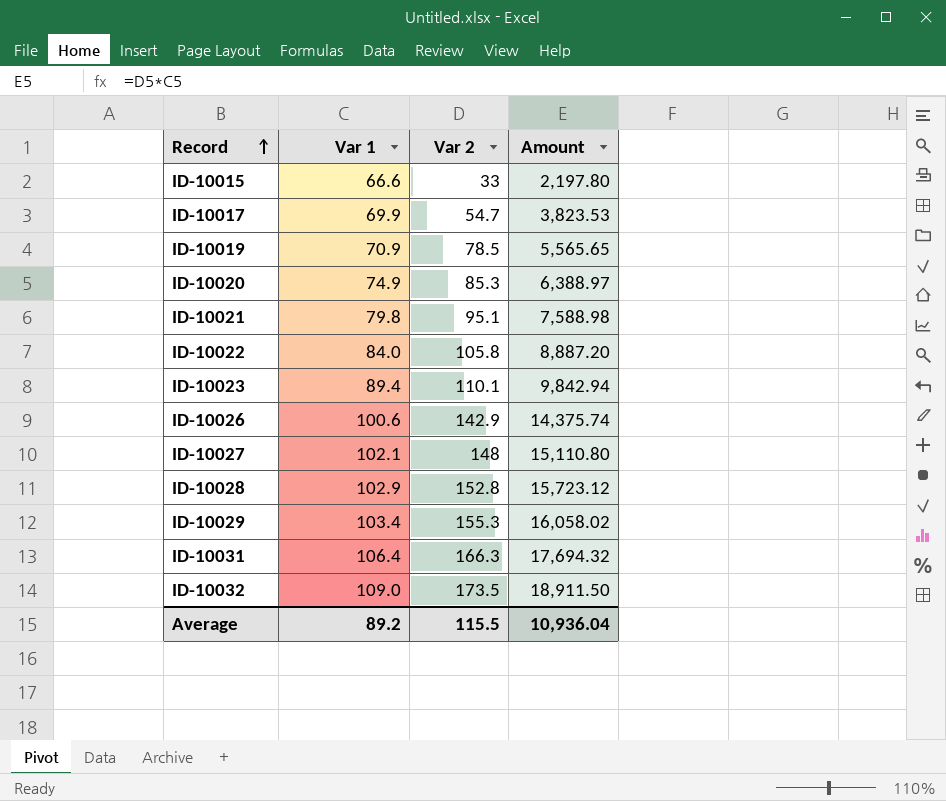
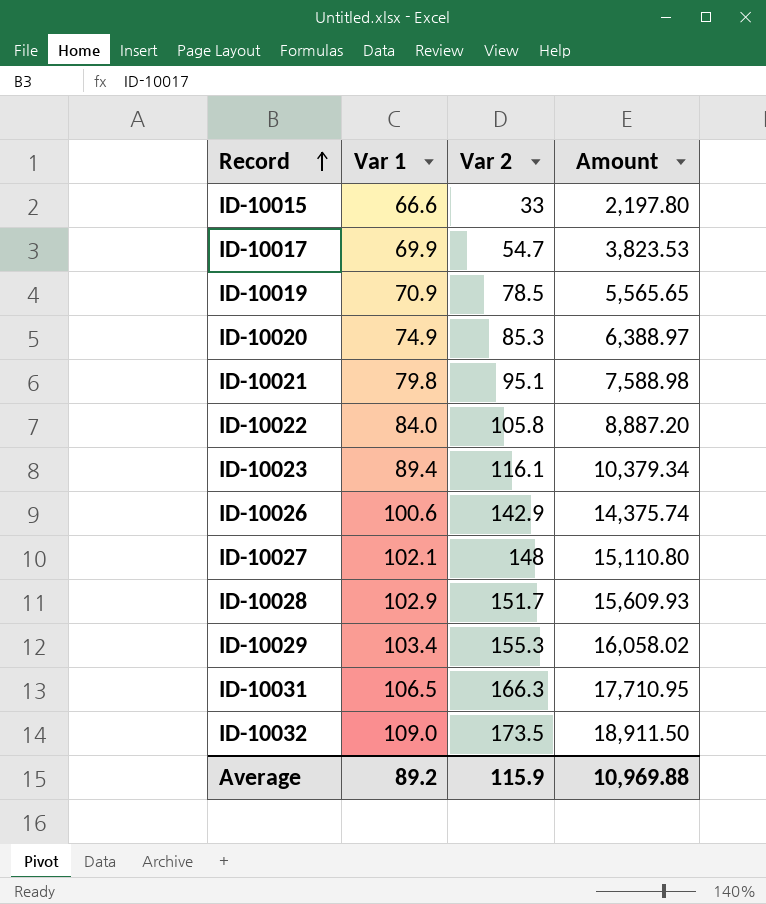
ID-10023 | Var 2: 110.1 -> 116.1
ID-10023 | Amount: 9,842.94 -> 10,379.34
ID-10028 | Var 2: 152.8 -> 151.7
ID-10028 | Amount: 15,723.12 -> 15,609.93
ID-10031 | Var 1: 106.4 -> 106.5
ID-10031 | Amount: 17,694.32 -> 17,710.95
Average | Var 2: 115.5 -> 115.9
Average | Amount: 10,936.04 -> 10,969.88

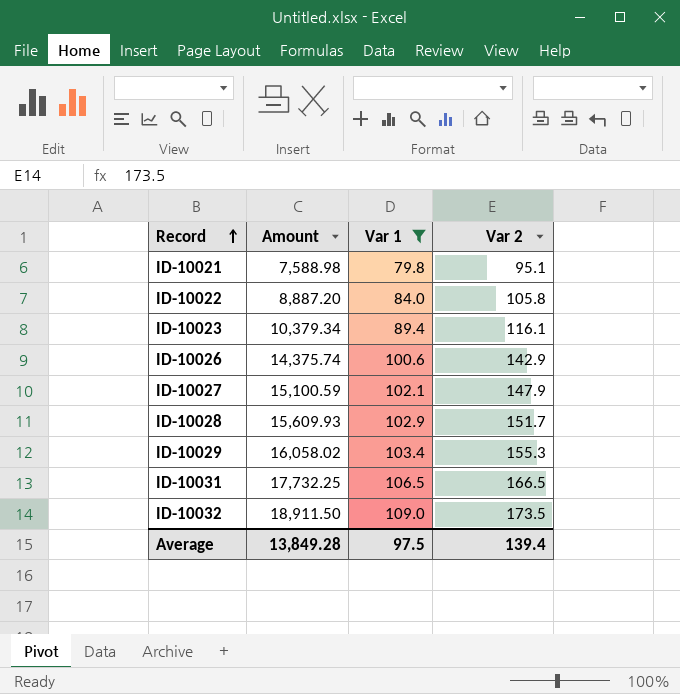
filter: none -> Var 1 >= 79.8
column Amount | position: 4 -> 2
ID-10027 | Amount: 15,110.80 -> 15,100.59
ID-10027 | Var 2: 148 -> 147.9
ID-10031 | Amount: 17,710.95 -> 17,732.25
ID-10031 | Var 2: 166.3 -> 166.5
Average | Amount: 10,969.88 -> 13,849.28
Average | Var 1: 89.2 -> 97.5
Average | Var 2: 115.9 -> 139.4

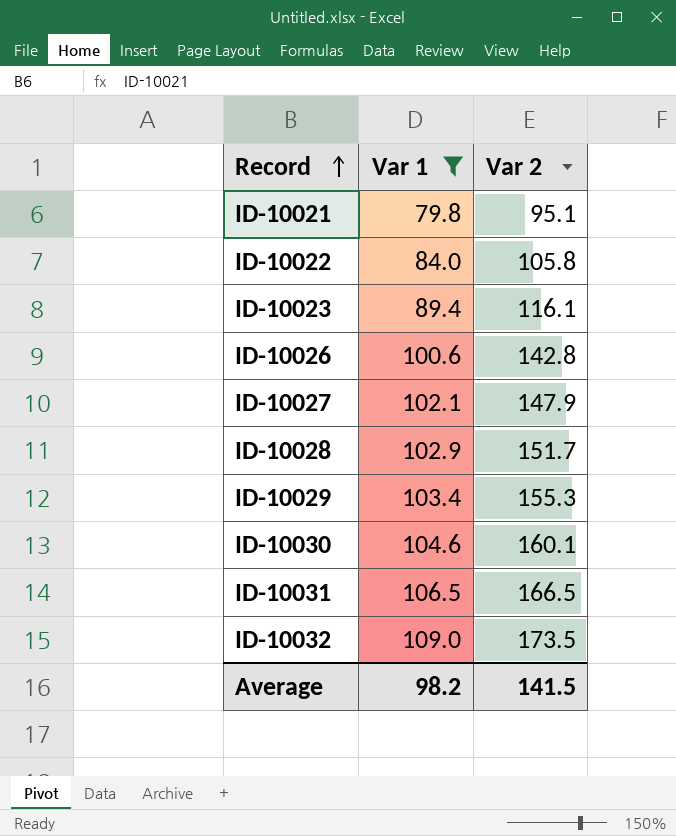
column Amount | formula: [Var 1] * [Var 2] -> none
ID-10026 | Var 2: 142.9 -> 142.8
row ID-10030: none -> 104.6 | 160.1
Average | Var 1: 97.5 -> 98.2
Average | Var 2: 139.4 -> 141.5

